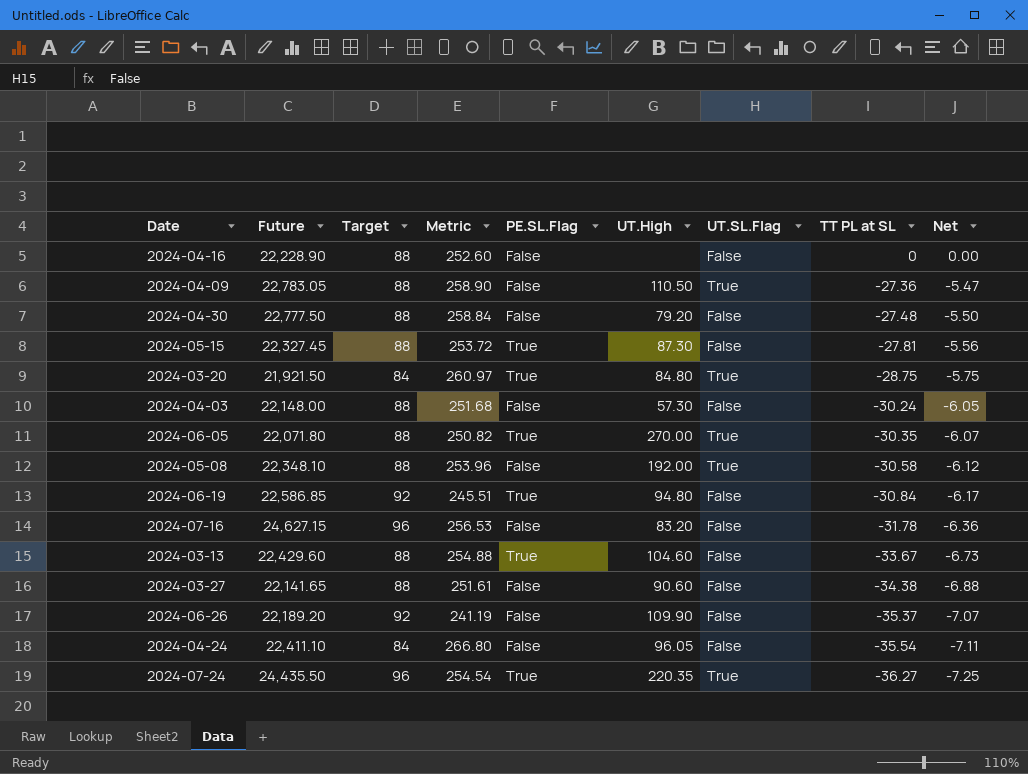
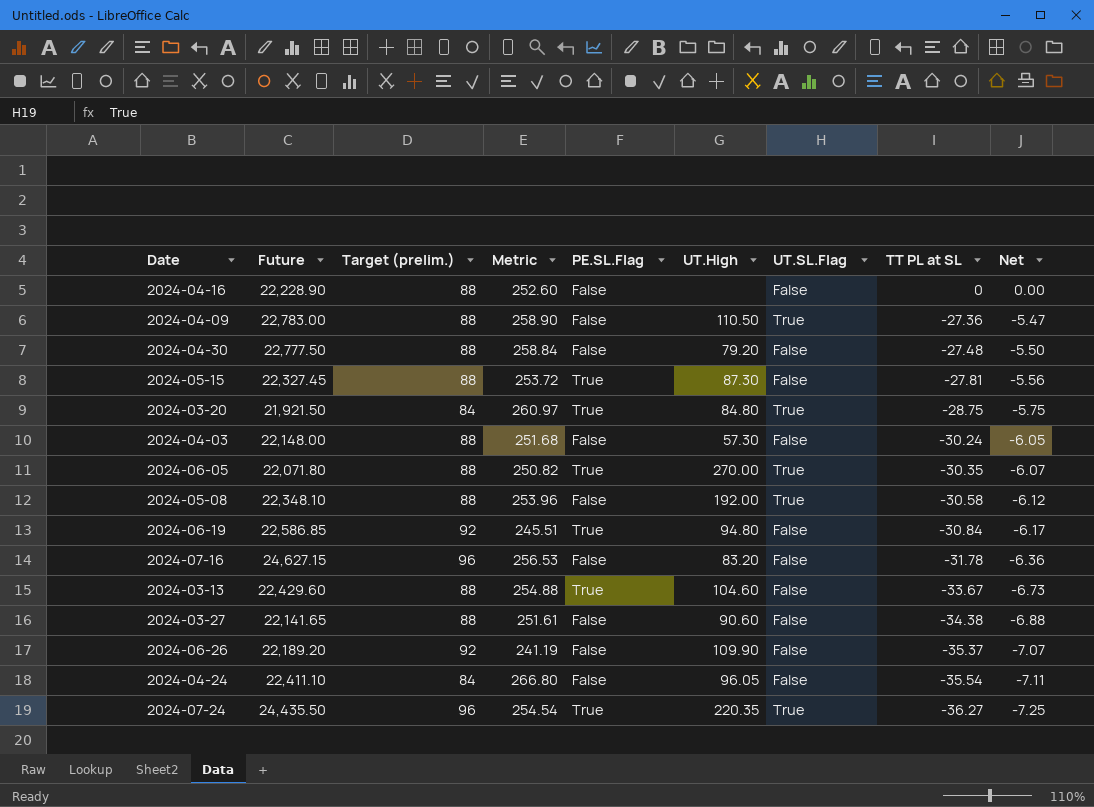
column name: Target -> Target (prelim.)
2024-04-09 | Future: 22,783.05 -> 22,783.00

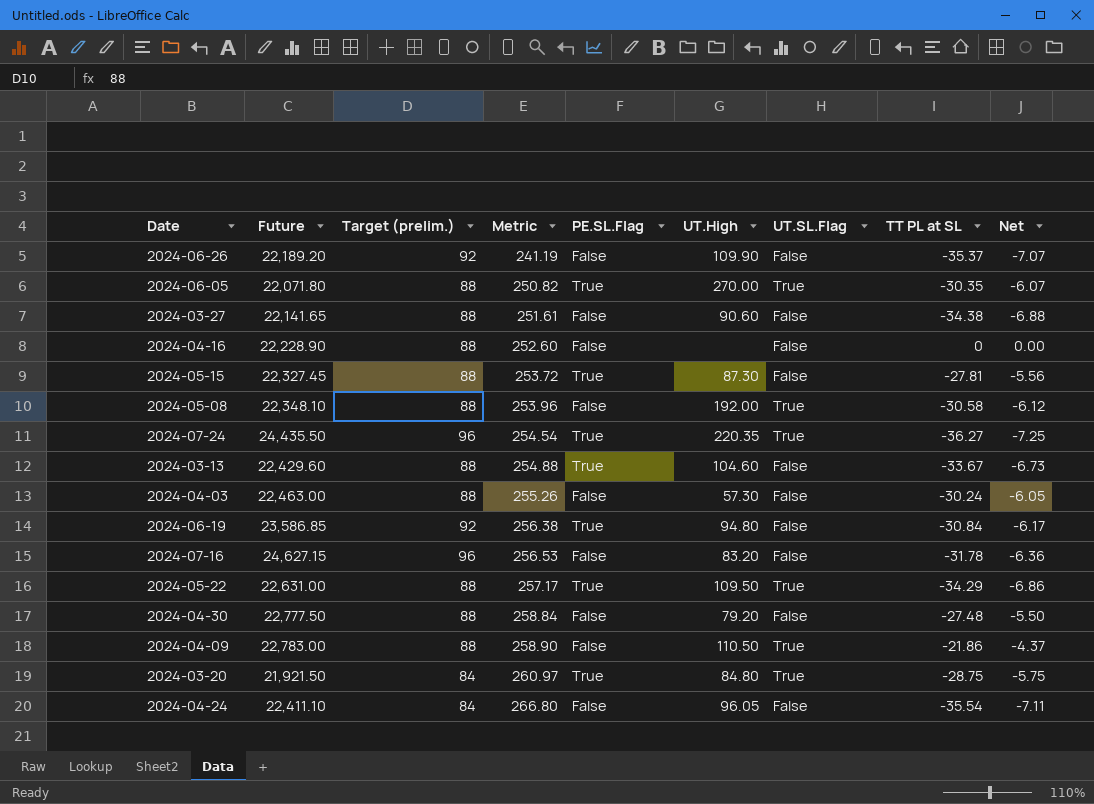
row order: TT PL at SL descending -> Metric ascending
2024-04-03 | Future: 22,148.00 -> 22,463.00
2024-04-03 | Metric: 251.68 -> 255.26
2024-06-19 | Future: 22,586.85 -> 23,586.85
2024-06-19 | Metric: 245.51 -> 256.38
row 2024-05-22: none -> 22,631.00 | 88 | 257.17 | True | 109.50 | True | -34.29 | -6.86
2024-04-09 | TT PL at SL: -27.36 -> -21.86
2024-04-09 | Net: -5.47 -> -4.37

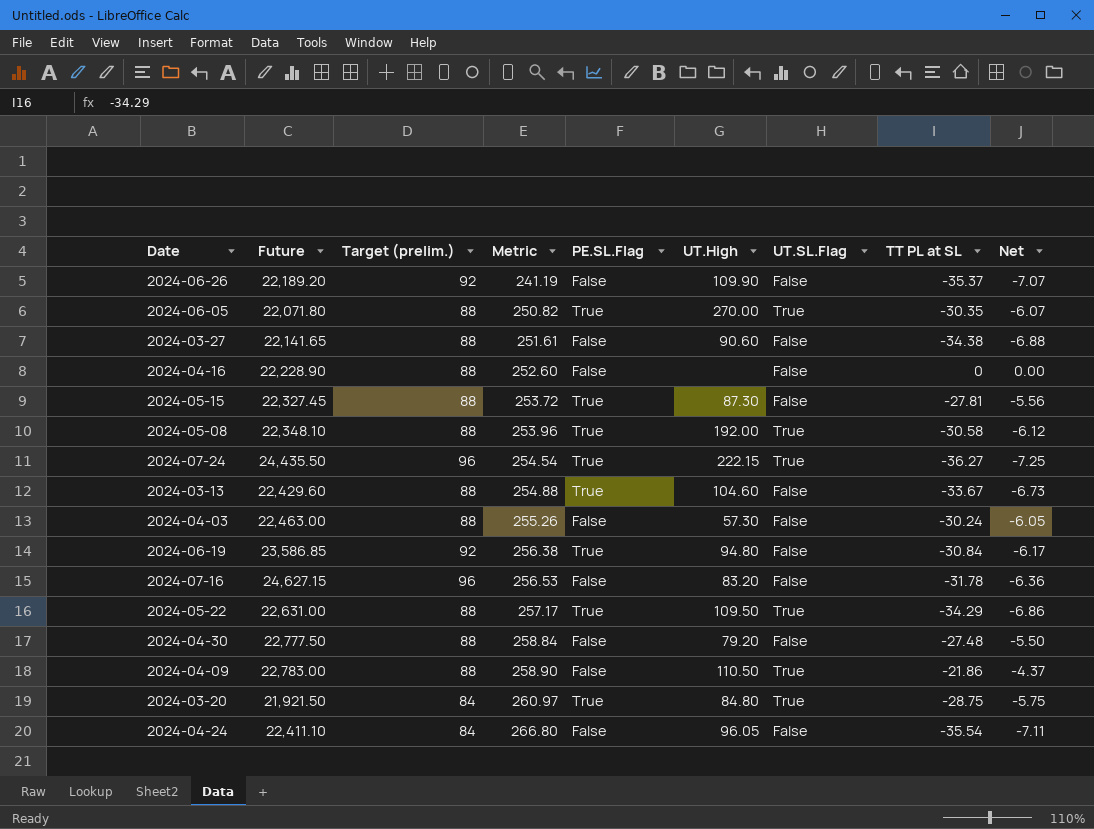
2024-05-08 | PE.SL.Flag: False -> True
2024-07-24 | UT.High: 220.35 -> 222.15

